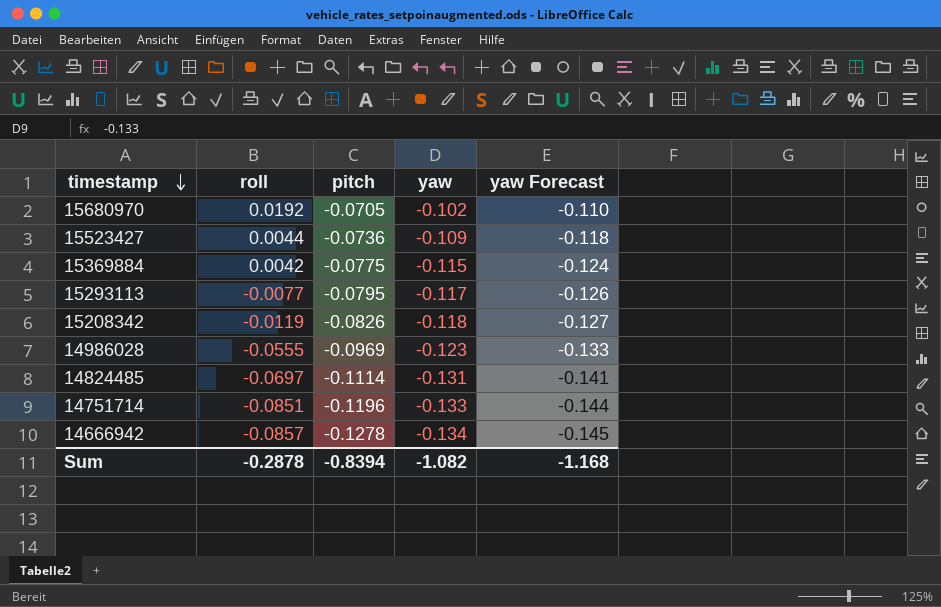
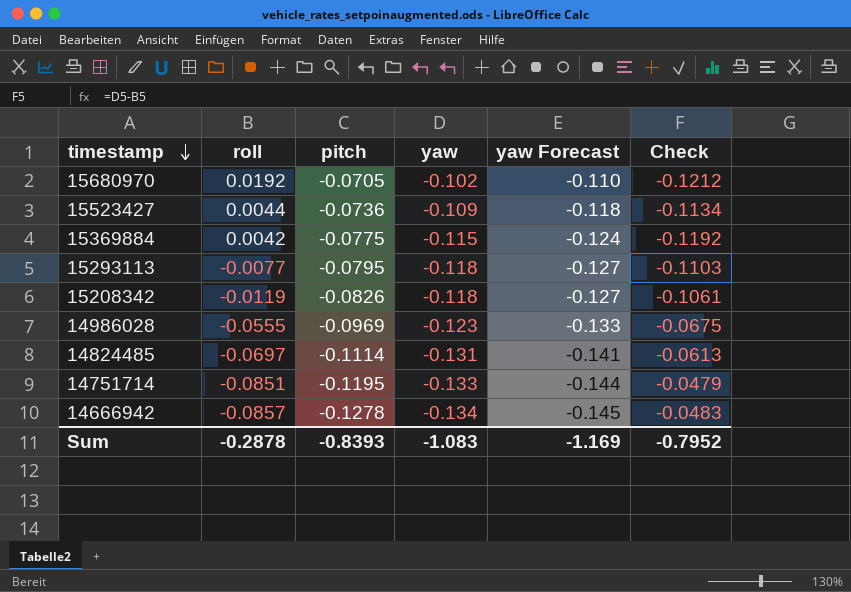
column Check | formula: none -> [yaw] - [roll]
15293113 | yaw: -0.117 -> -0.118
15293113 | yaw Forecast: -0.126 -> -0.127
14751714 | pitch: -0.1196 -> -0.1195
Sum | pitch: -0.8394 -> -0.8393
Sum | yaw: -1.082 -> -1.083
Sum | yaw Forecast: -1.168 -> -1.169

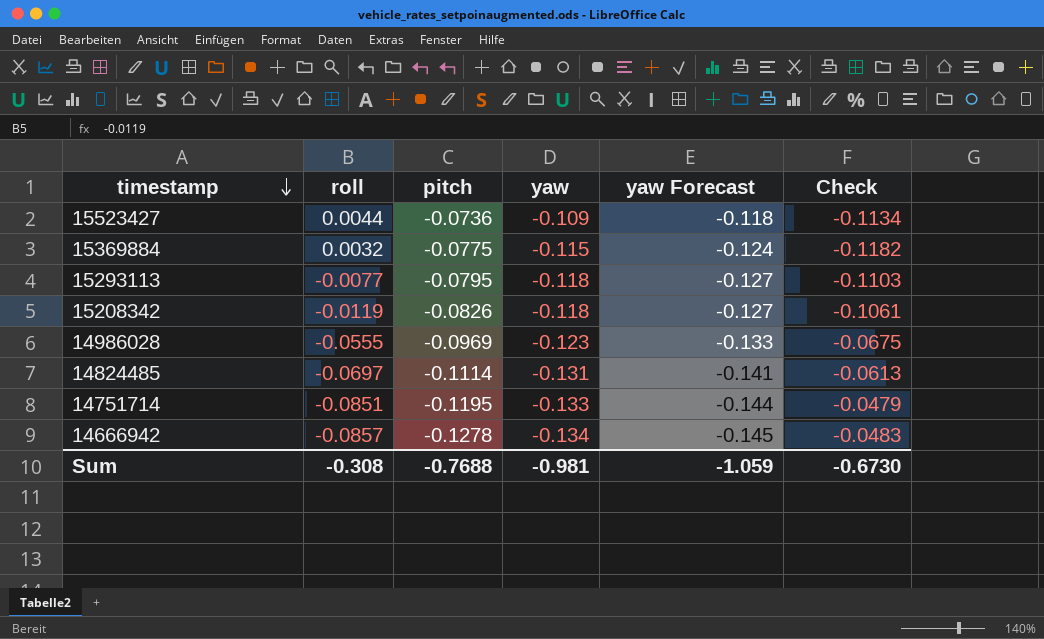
row 15680970: 0.0192 | -0.0705 | -0.102 | -0.110 | -0.1212 -> none
15369884 | roll: 0.0042 -> 0.0032
15369884 | Check: -0.1192 -> -0.1182
Sum | roll: -0.2878 -> -0.308
Sum | pitch: -0.8393 -> -0.7688
Sum | yaw: -1.083 -> -0.981
Sum | yaw Forecast: -1.169 -> -1.059
Sum | Check: -0.7952 -> -0.6730

